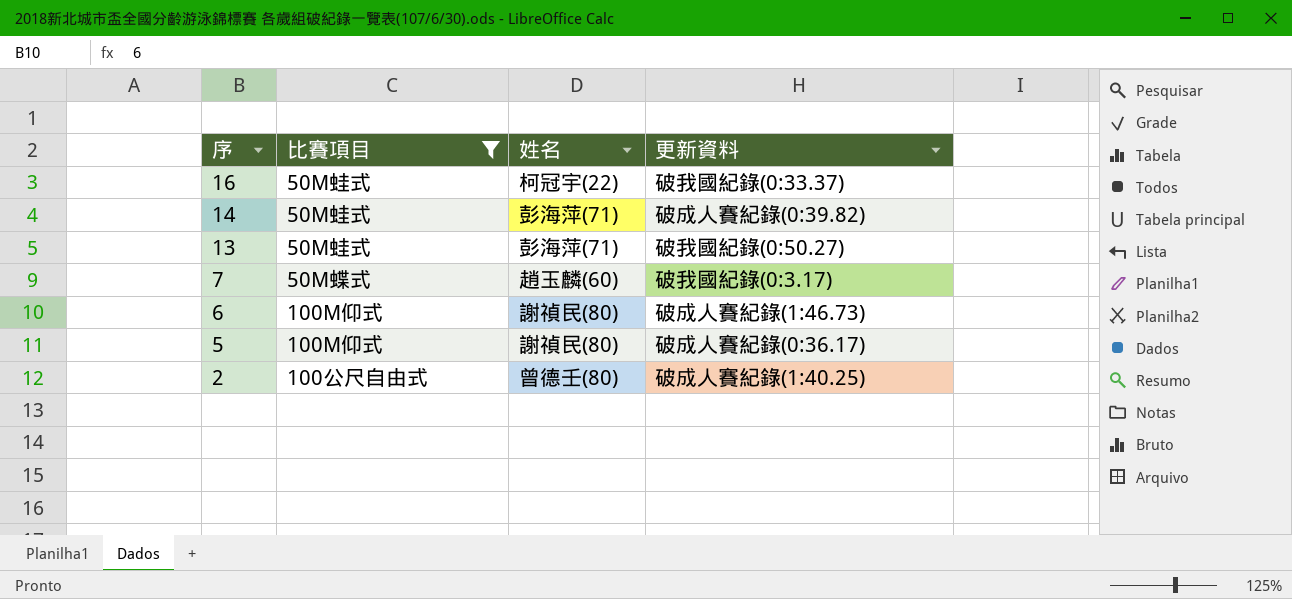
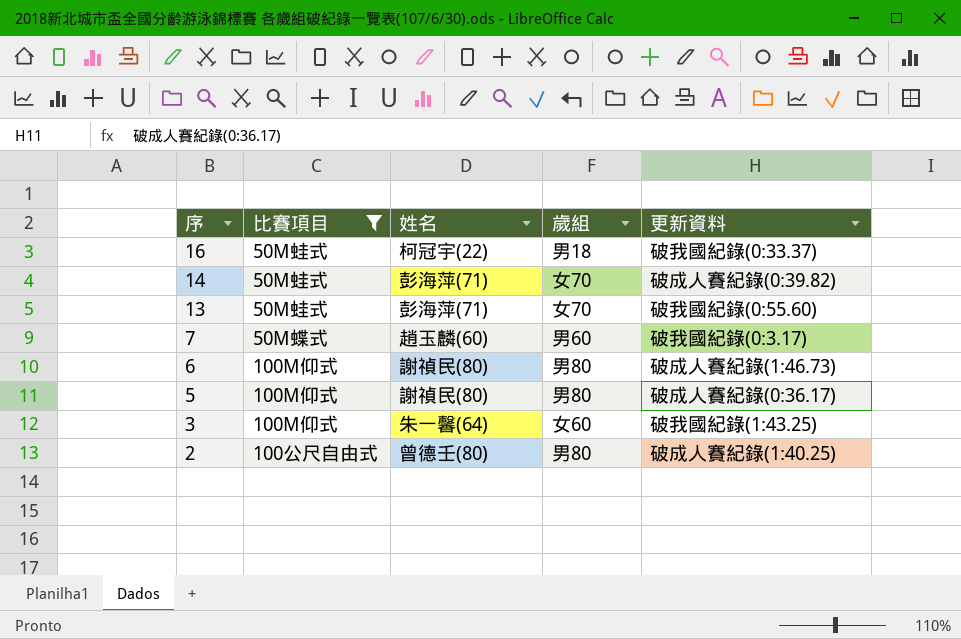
column 歲組 | position: none -> 4
13 | 更新資料: 破我國紀錄(0:50.27) -> 破我國紀錄(0:55.60)
row 3: none -> 100M仰式 | 朱一馨(64) | 女60 | 破我國紀錄(1:43.25)

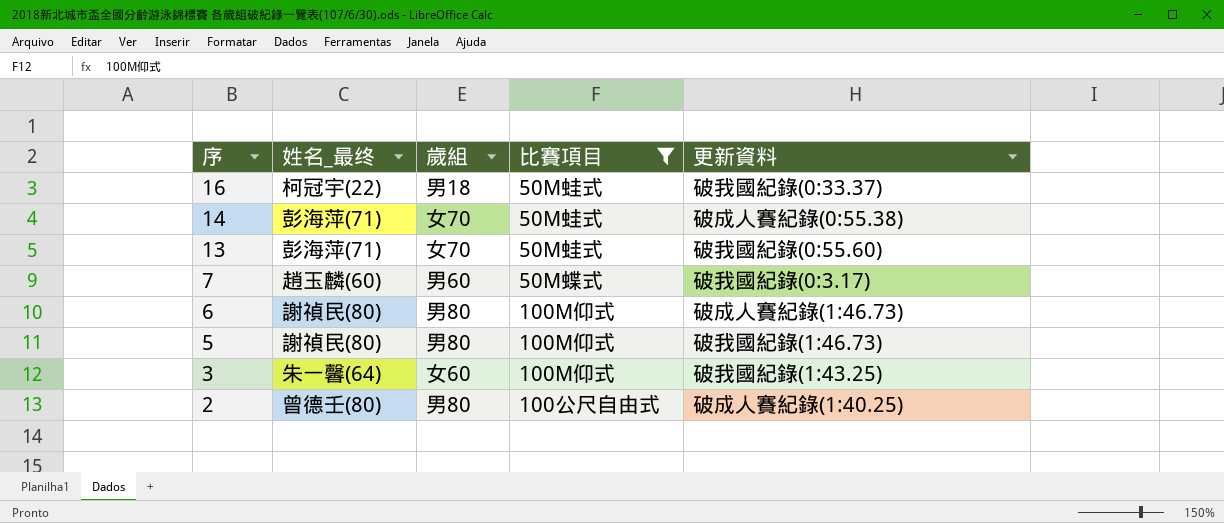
column name: 姓名 -> 姓名_最终
column 比賽項目 | position: 2 -> 4
14 | 更新資料: 破成人賽紀錄(0:39.82) -> 破成人賽紀錄(0:55.38)
5 | 更新資料: 破成人賽紀錄(0:36.17) -> 破我國紀錄(1:46.73)

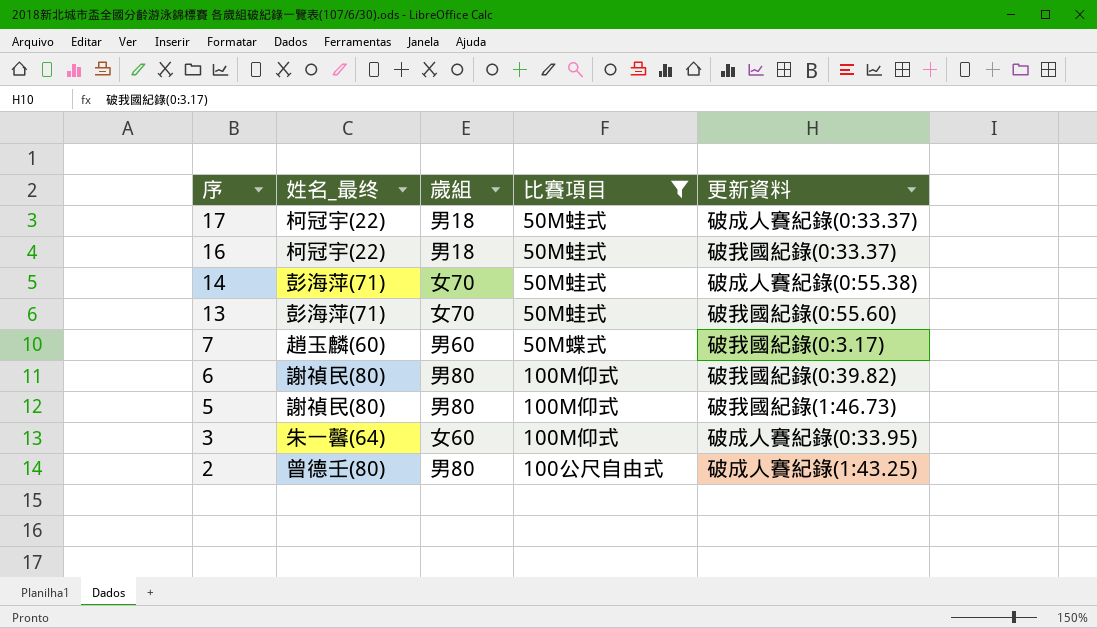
row 17: none -> 柯冠宇(22) | 男18 | 50M蛙式 | 破成人賽紀錄(0:33.37)
6 | 更新資料: 破成人賽紀錄(1:46.73) -> 破我國紀錄(0:39.82)
3 | 更新資料: 破我國紀錄(1:43.25) -> 破成人賽紀錄(0:33.95)
2 | 更新資料: 破成人賽紀錄(1:40.25) -> 破成人賽紀錄(1:43.25)

